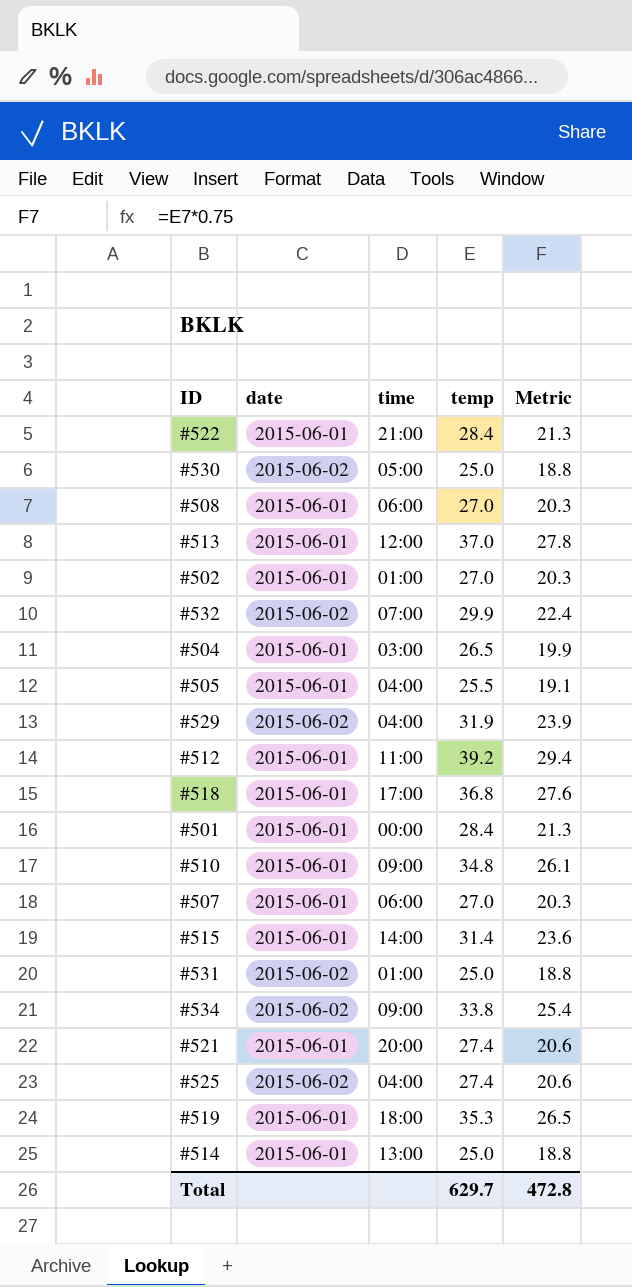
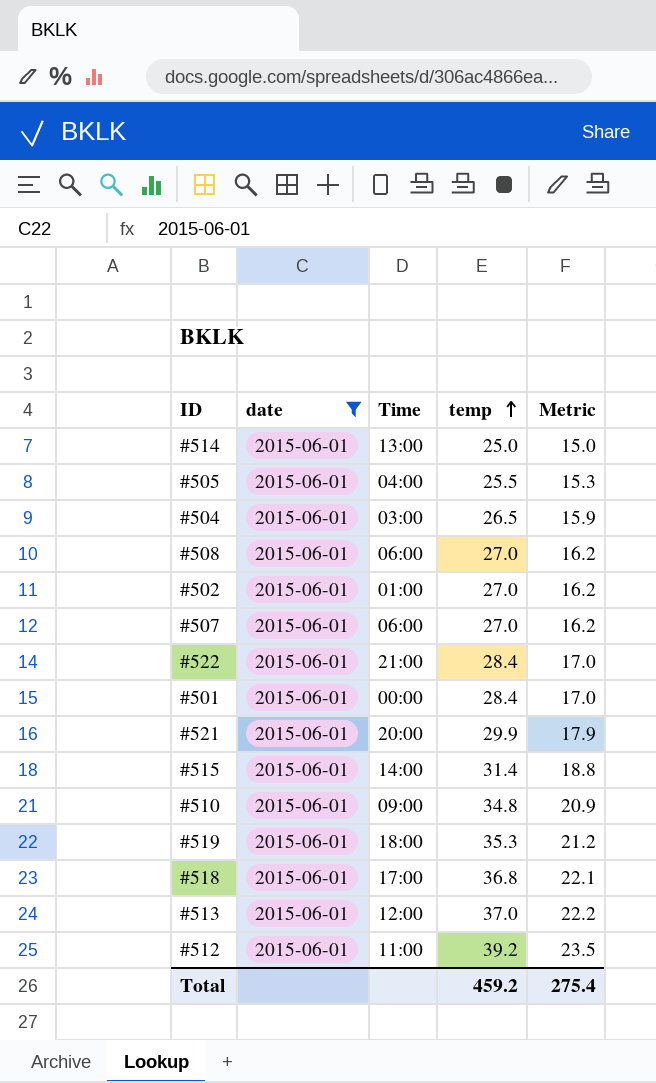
filter: none -> date = 2015-06-01
row order: none -> temp ascending
column name: time -> Time
column Metric | formula: [temp] * 0.75 -> [temp] * 0.6
#521 | temp: 27.4 -> 29.9
Total | temp: 629.7 -> 459.2
Total | Metric: 472.8 -> 275.4

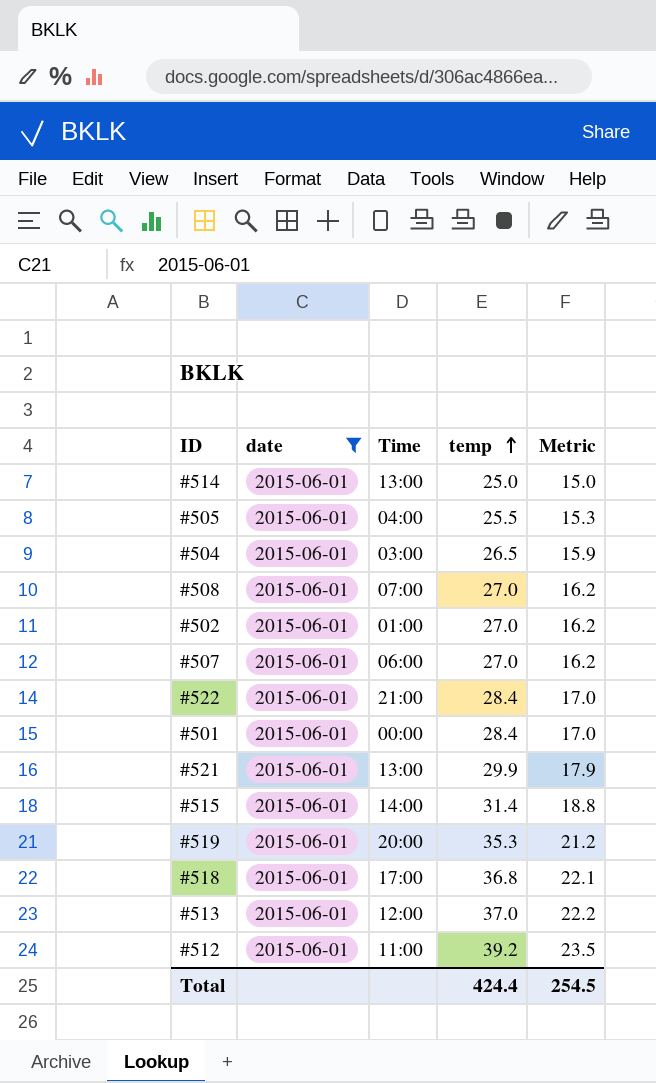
row #510: 2015-06-01 | 09:00 | 34.8 | 20.9 -> none
#508 | Time: 06:00 -> 07:00
#521 | Time: 20:00 -> 13:00
#519 | Time: 18:00 -> 20:00
Total | temp: 459.2 -> 424.4
Total | Metric: 275.4 -> 254.5

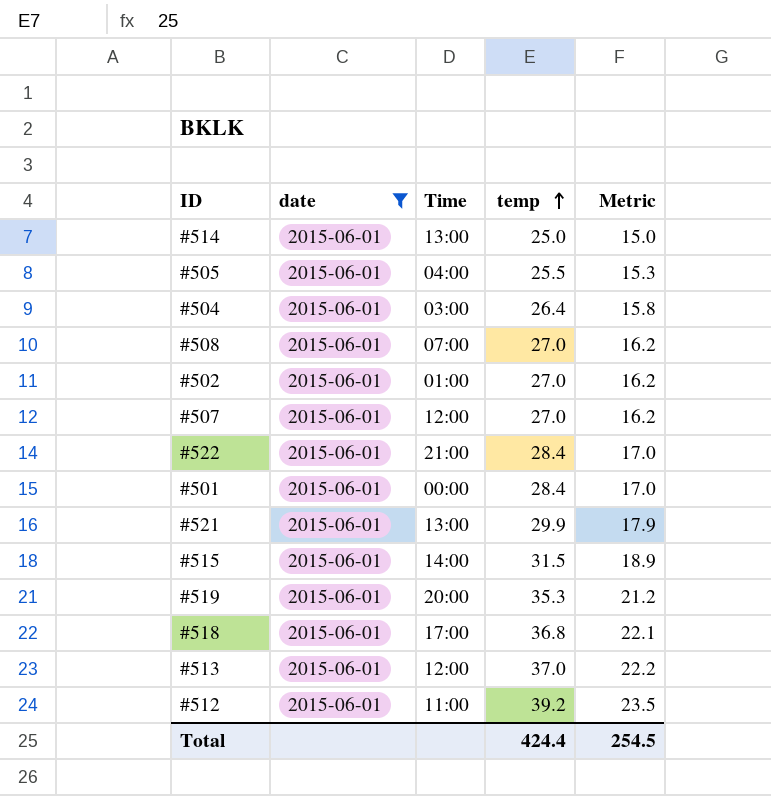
#504 | temp: 26.5 -> 26.4
#504 | Metric: 15.9 -> 15.8
#507 | Time: 06:00 -> 12:00
#515 | temp: 31.4 -> 31.5
#515 | Metric: 18.8 -> 18.9

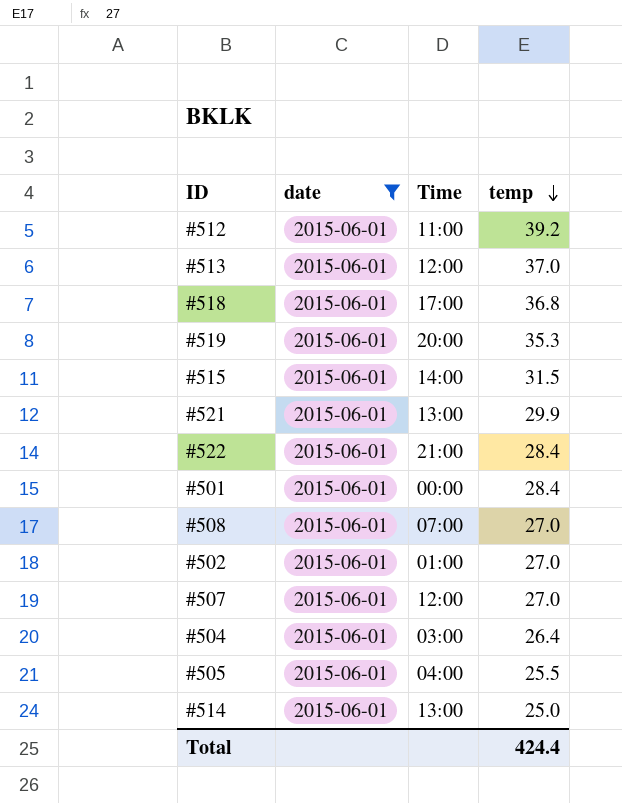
row order: temp ascending -> temp descending
column Metric | formula: [temp] * 0.6 -> none

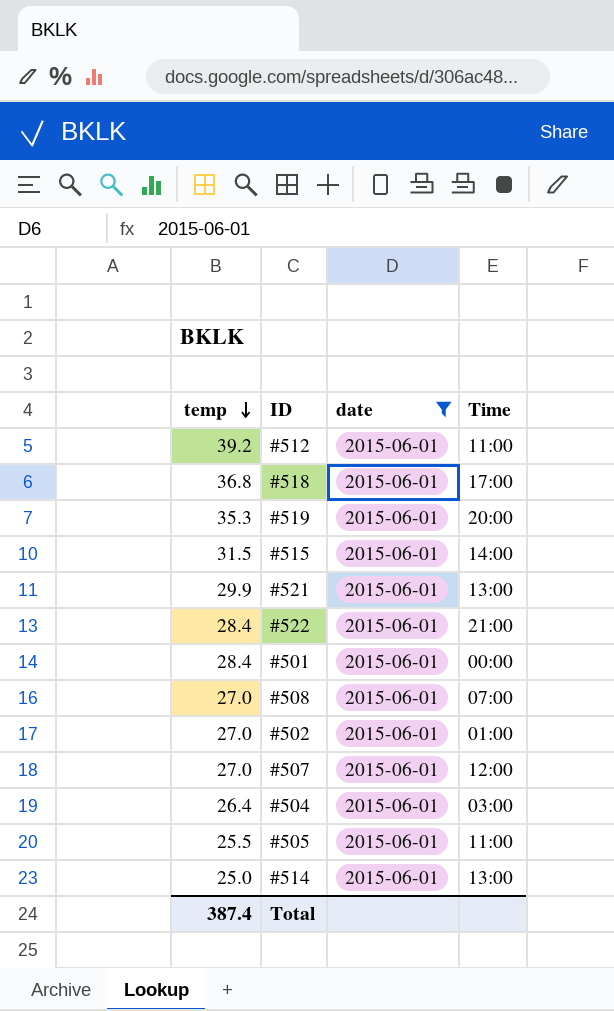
column temp | position: 4 -> 1
row #513: 2015-06-01 | 12:00 | 37.0 -> none
#505 | Time: 04:00 -> 11:00
Total | temp: 424.4 -> 387.4

